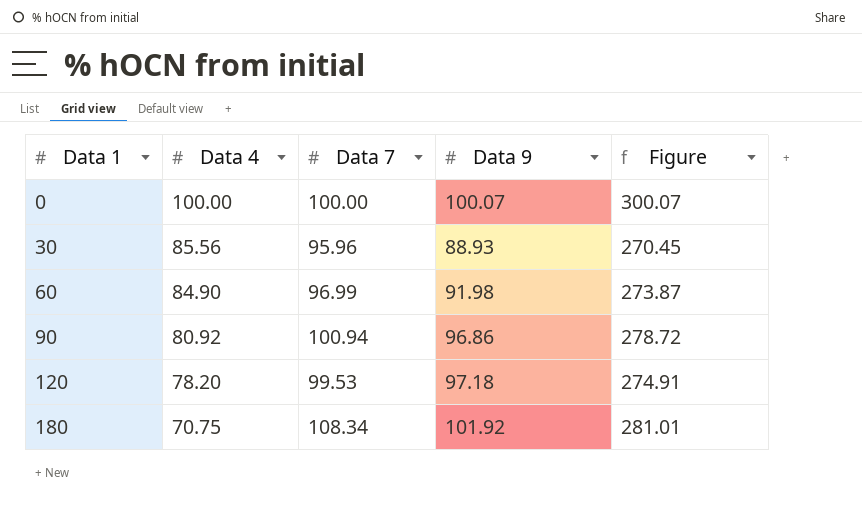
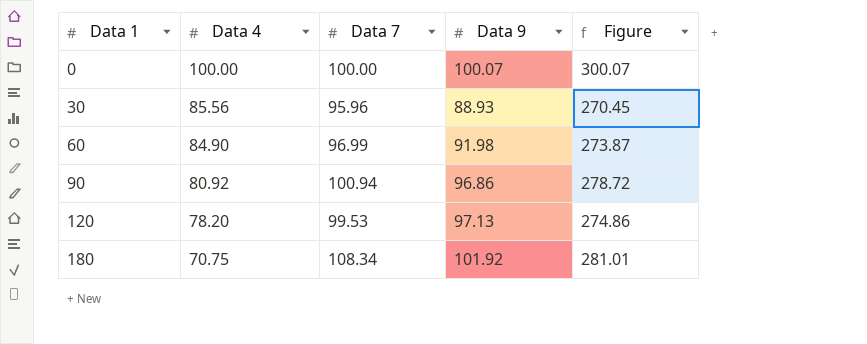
120 | Data 9: 97.18 -> 97.13
120 | Figure: 274.91 -> 274.86

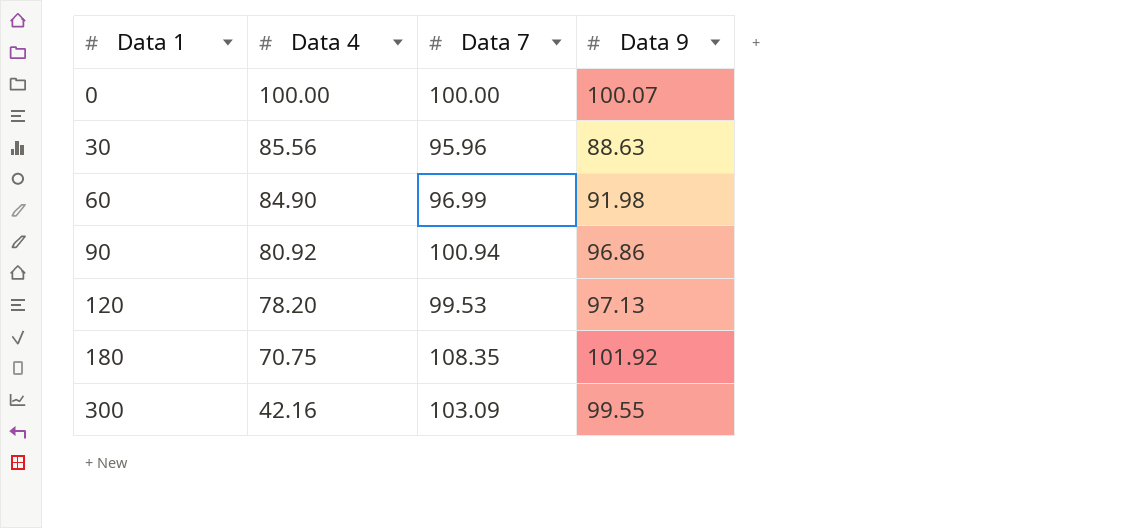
column Figure | formula: [Data 4] + [Data 7] + [Data 9] -> none
30 | Data 9: 88.93 -> 88.63
180 | Data 7: 108.34 -> 108.35
row 300: none -> 42.16 | 103.09 | 99.55

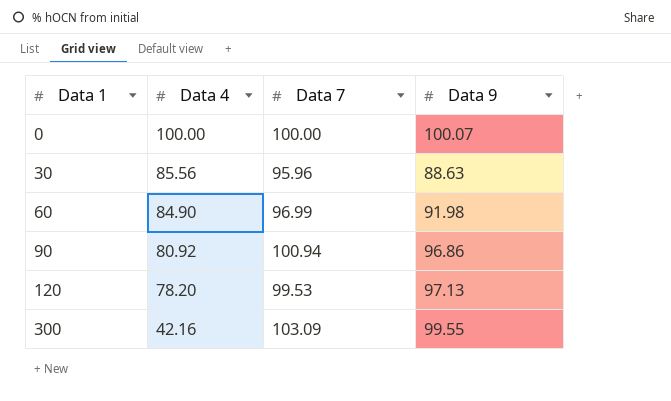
row 180: 70.75 | 108.35 | 101.92 -> none

